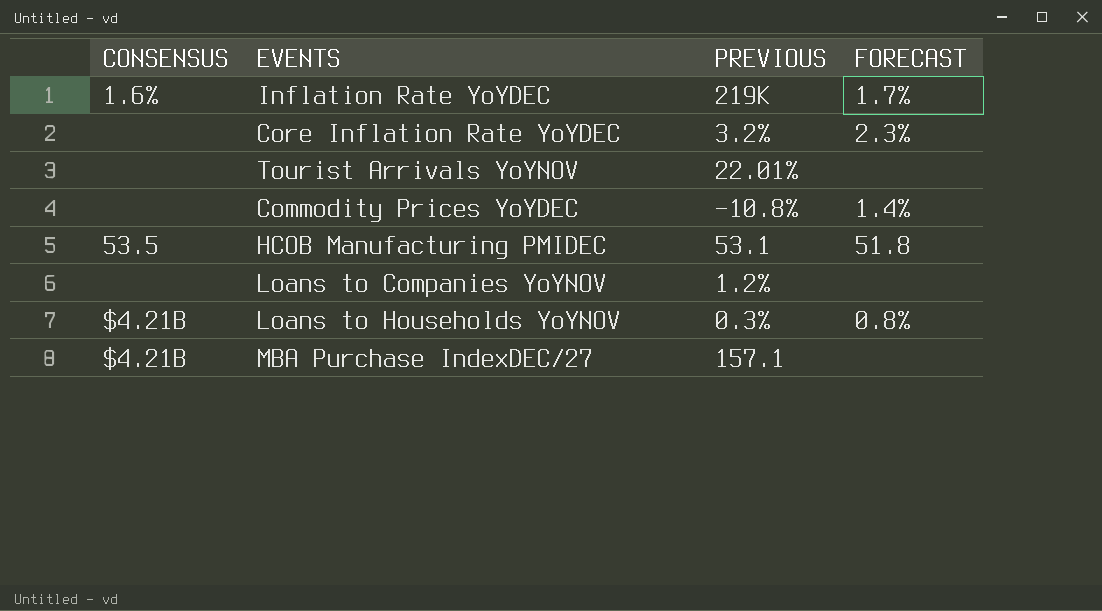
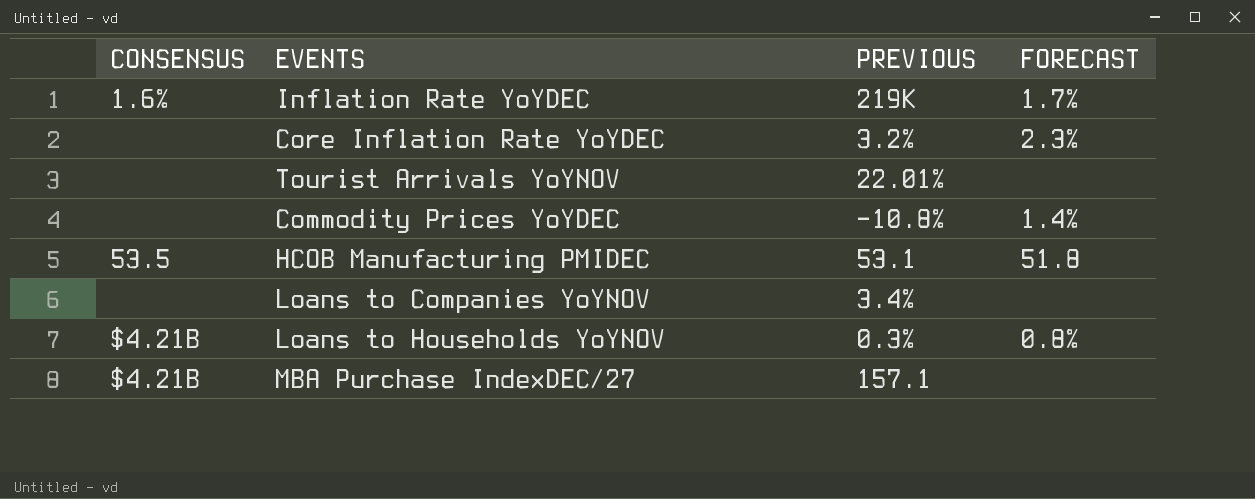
Loans to Companies YoYNOV | PREVIOUS: 1.2% -> 3.4%

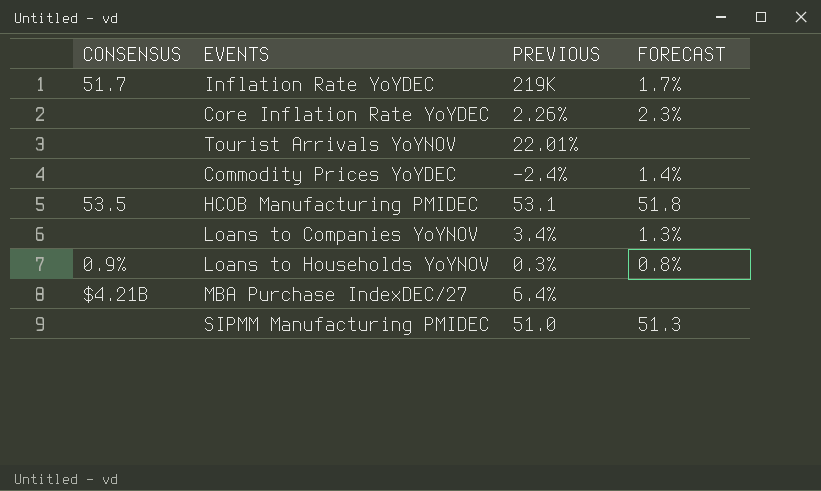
Inflation Rate YoYDEC | CONSENSUS: 1.6% -> 51.7
Core Inflation Rate YoYDEC | PREVIOUS: 3.2% -> 2.26%
Commodity Prices YoYDEC | PREVIOUS: -10.8% -> -2.4%
Loans to Companies YoYNOV | FORECAST: none -> 1.3%
Loans to Households YoYNOV | CONSENSUS: $4.21B -> 0.9%
MBA Purchase IndexDEC/27 | PREVIOUS: 157.1 -> 6.4%
row SIPMM Manufacturing PMIDEC: none -> none | 51.0 | 51.3

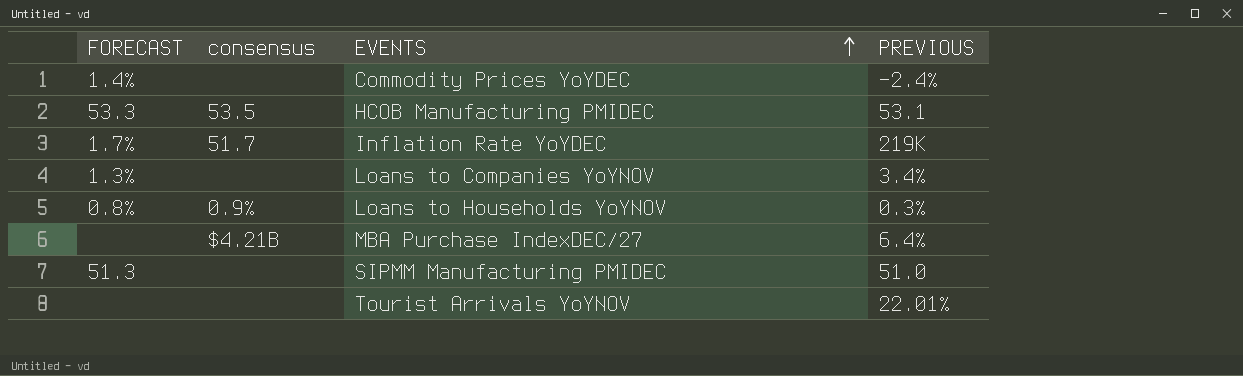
row order: none -> EVENTS ascending
column FORECAST | position: 4 -> 1
column name: CONSENSUS -> consensus
row Core Inflation Rate YoYDEC: none | 2.26% | 2.3% -> none
HCOB Manufacturing PMIDEC | FORECAST: 51.8 -> 53.3

